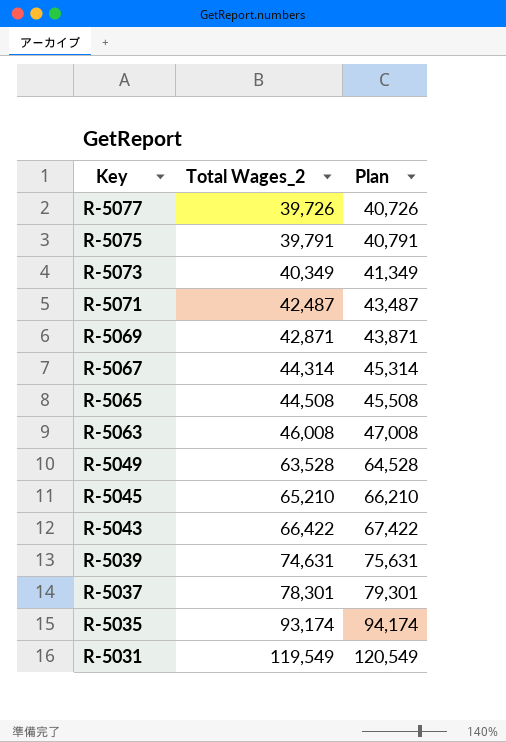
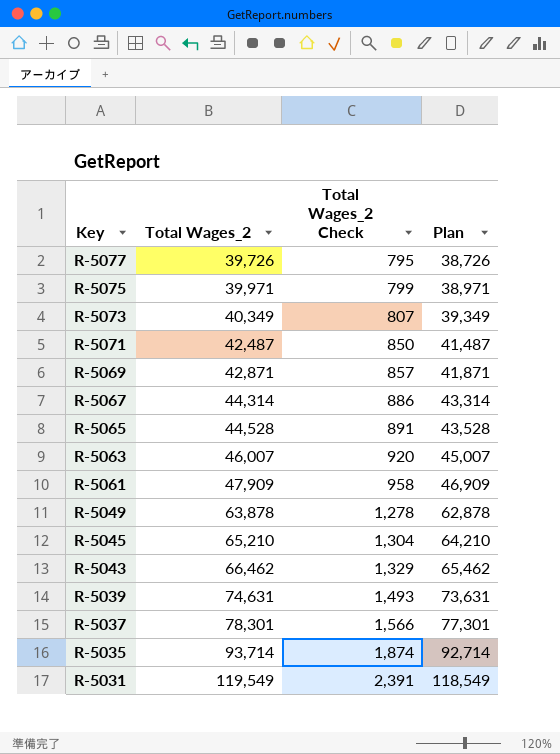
column Total Wages_2 Check | formula: none -> [Total Wages_2] * 0.02
column Plan | formula: [Total Wages_2] + 1000 -> [Total Wages_2] - 1000
R-5075 | Total Wages_2: 39,791 -> 39,971
R-5065 | Total Wages_2: 44,508 -> 44,528
R-5063 | Total Wages_2: 46,008 -> 46,007
row R-5061: none -> 47,909 | 958 | 46,909
R-5049 | Total Wages_2: 63,528 -> 63,878
R-5043 | Total Wages_2: 66,422 -> 66,462
R-5035 | Total Wages_2: 93,174 -> 93,714

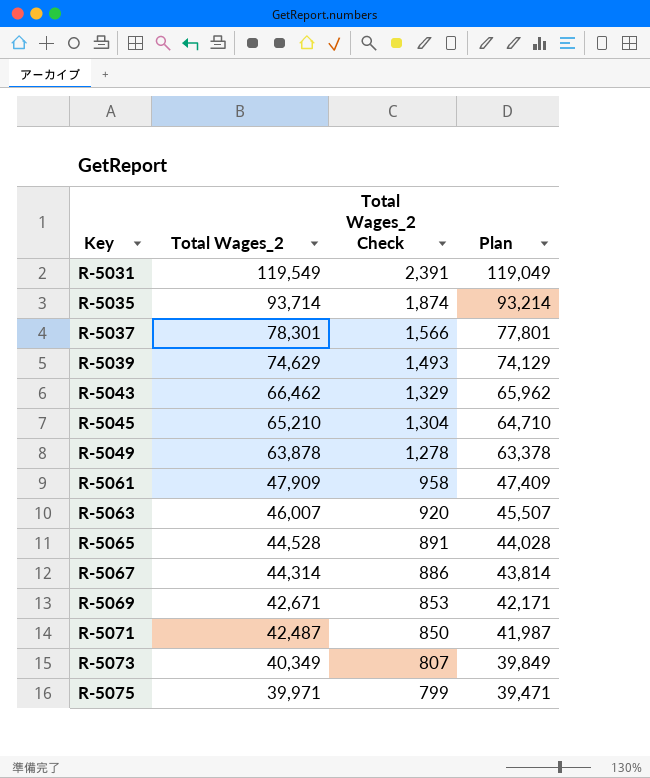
row order: Key descending -> Key ascending
column Plan | formula: [Total Wages_2] - 1000 -> [Total Wages_2] - 500
row R-5077: 39,726 | 795 | 38,726 -> none
R-5039 | Total Wages_2: 74,631 -> 74,629
R-5069 | Total Wages_2: 42,871 -> 42,671
R-5069 | Total Wages_2 Check: 857 -> 853

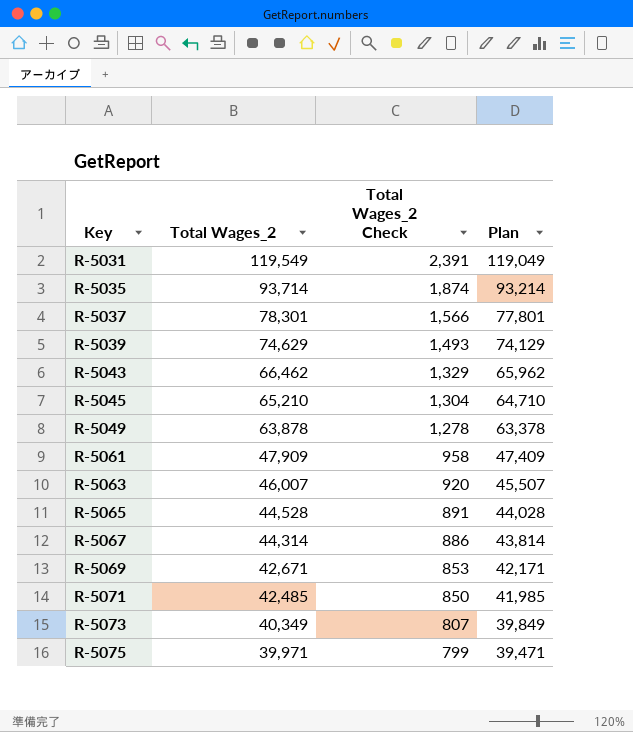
R-5071 | Total Wages_2: 42,487 -> 42,485
R-5071 | Plan: 41,987 -> 41,985

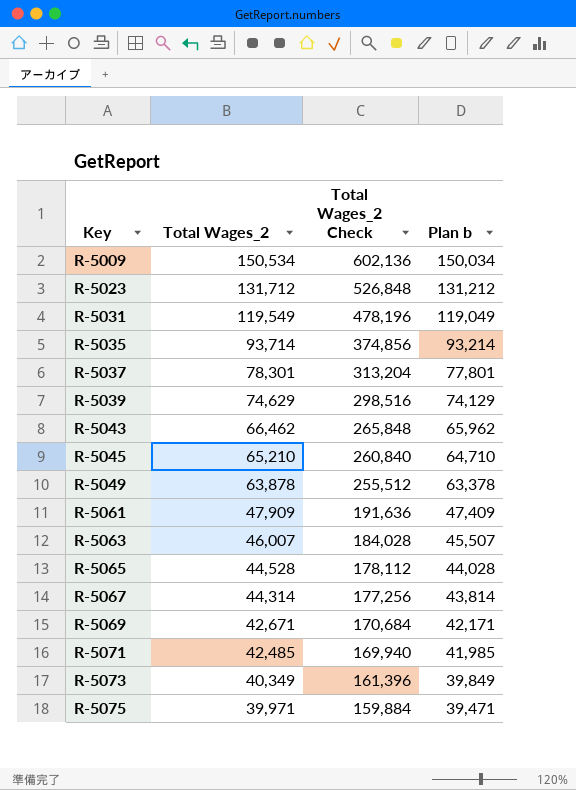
column Total Wages_2 Check | formula: [Total Wages_2] * 0.02 -> [Total Wages_2] * 4
column name: Plan -> Plan b
row R-5009: none -> 150,534 | 602,136 | 150,034
row R-5023: none -> 131,712 | 526,848 | 131,212

